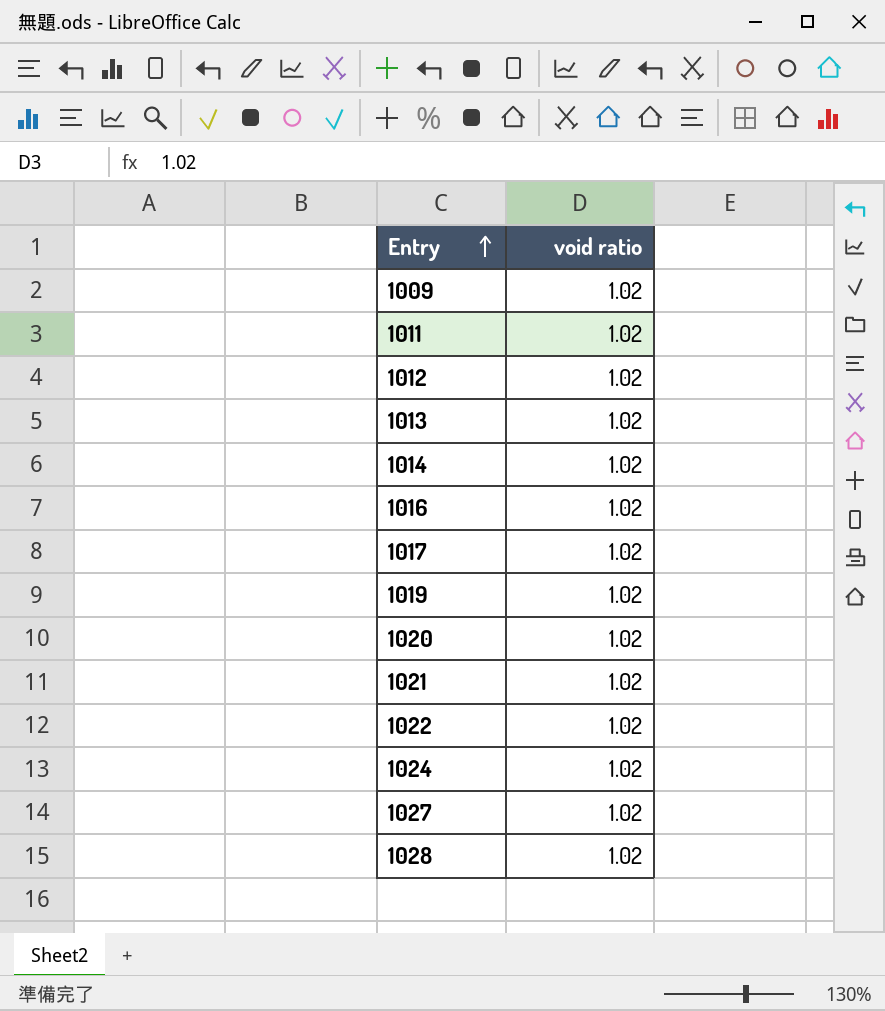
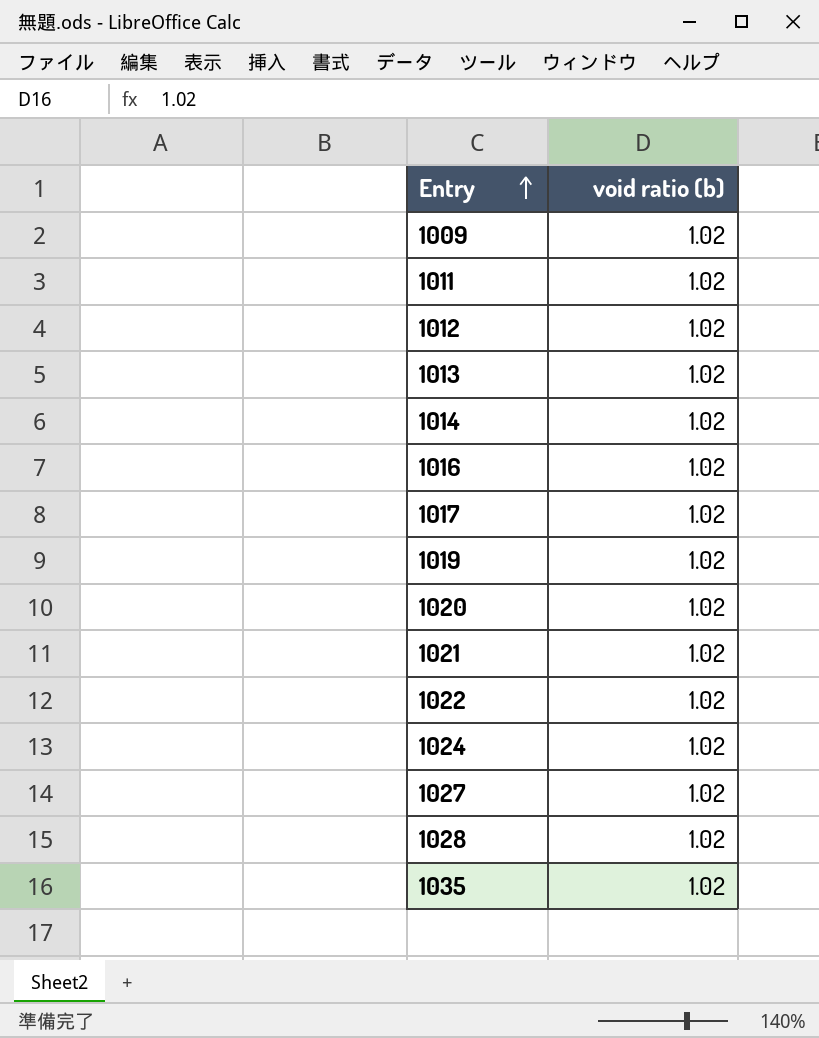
column name: void ratio -> void ratio (b)
row 1035: none -> 1.02

